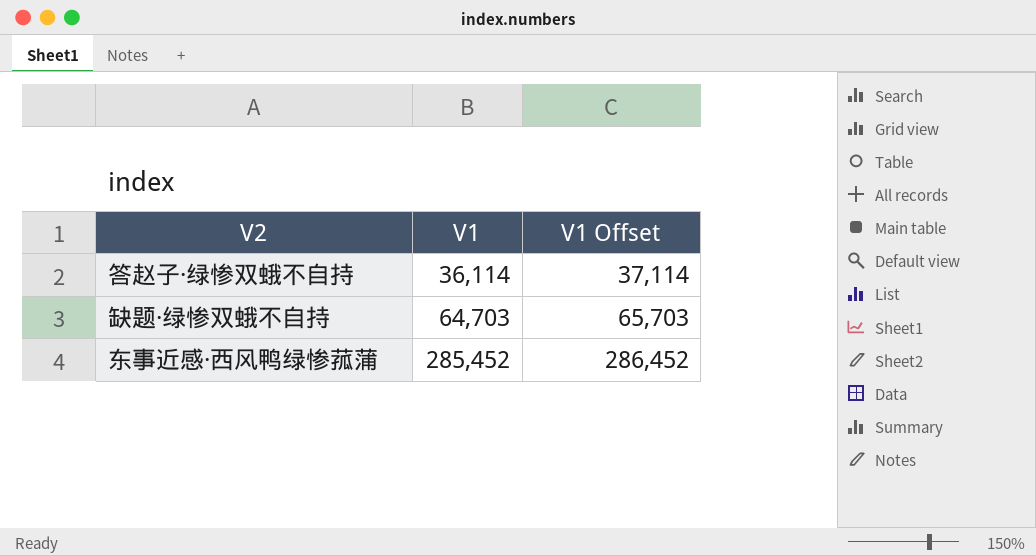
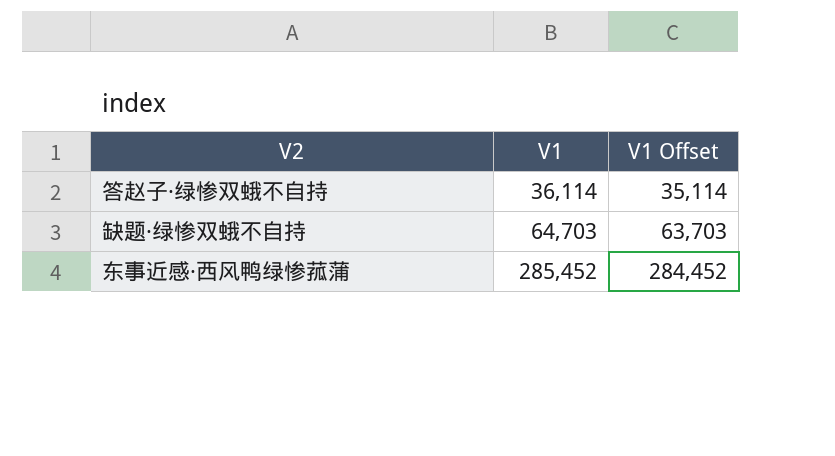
column V1 Offset | formula: [V1] + 1000 -> [V1] - 1000

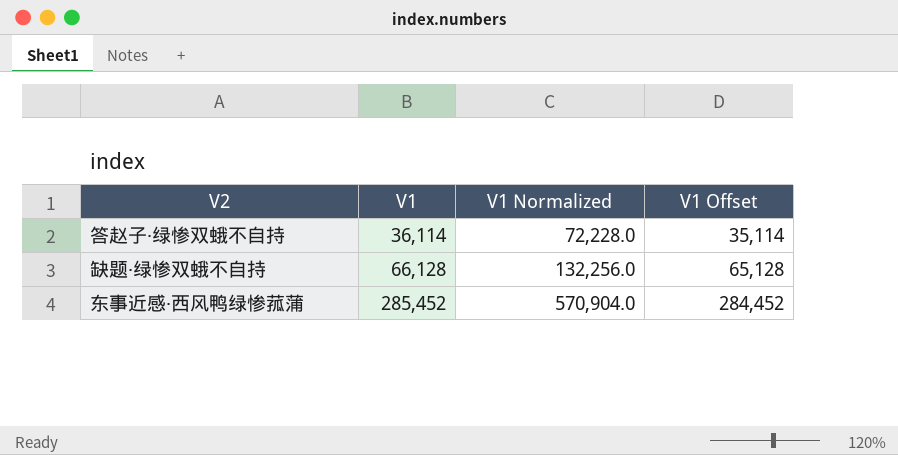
column V1 Normalized | formula: none -> [V1] * 2
缺题·绿惨双蛾不自持 | V1: 64,703 -> 66,128
缺题·绿惨双蛾不自持 | V1 Offset: 63,703 -> 65,128

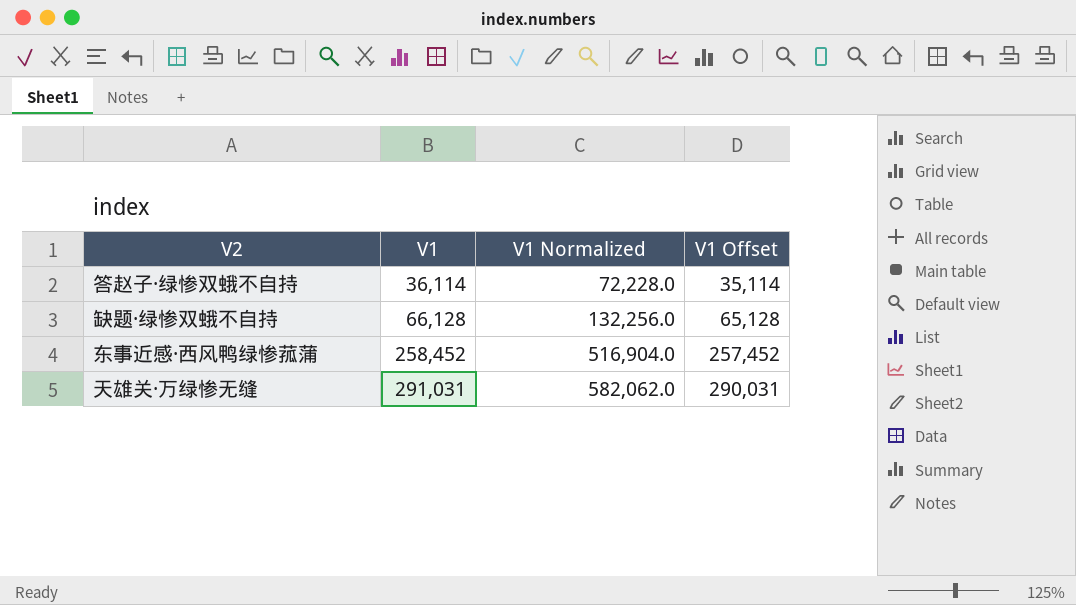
东事近感·西风鸭绿惨菰蒲 | V1: 285,452 -> 258,452
东事近感·西风鸭绿惨菰蒲 | V1 Normalized: 570,904.0 -> 516,904.0
东事近感·西风鸭绿惨菰蒲 | V1 Offset: 284,452 -> 257,452
row 天雄关·万绿惨无缝: none -> 291,031 | 582,062.0 | 290,031

